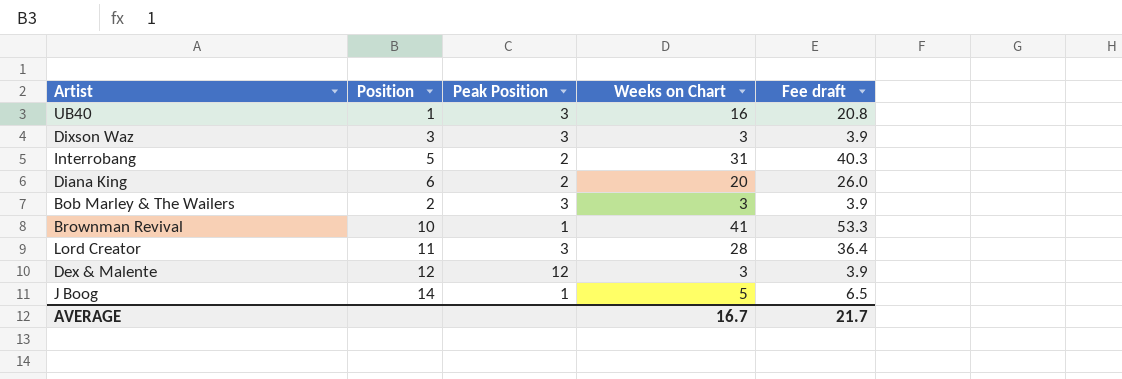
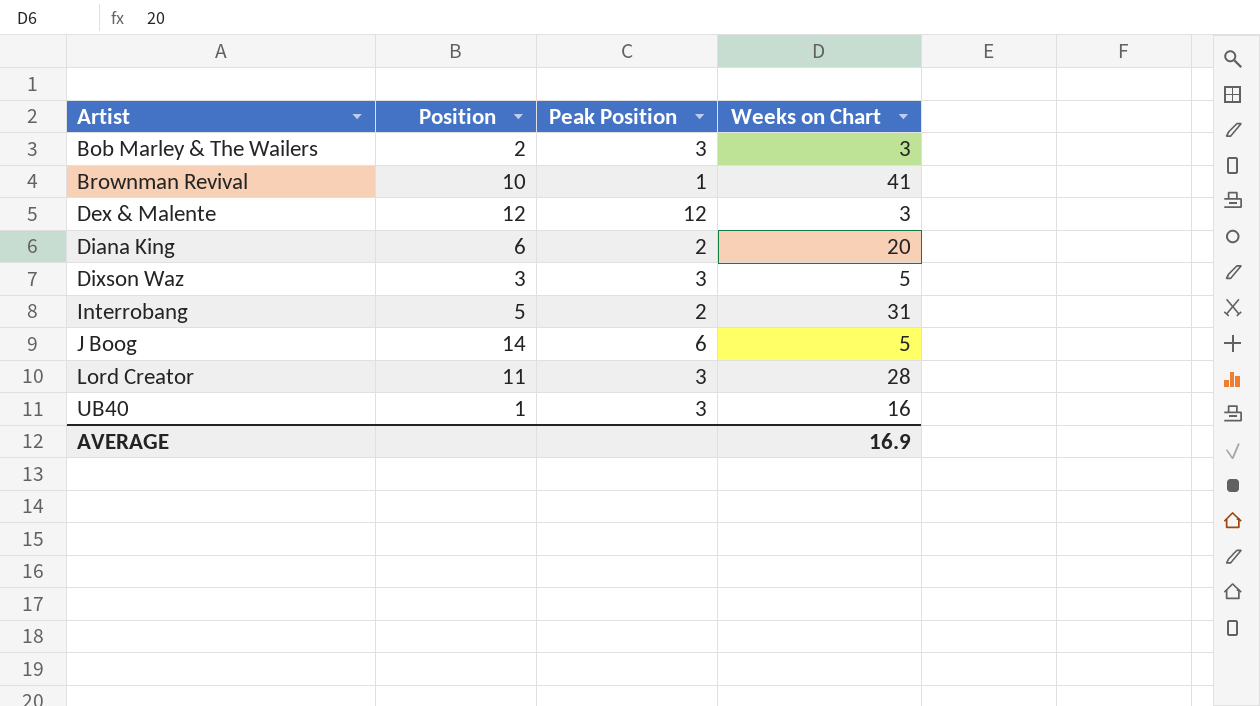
row order: none -> Artist ascending
column Fee draft | formula: [Weeks on Chart] * 1.3 -> none
Dixson Waz | Weeks on Chart: 3 -> 5
J Boog | Peak Position: 1 -> 6
AVERAGE | Weeks on Chart: 16.7 -> 16.9

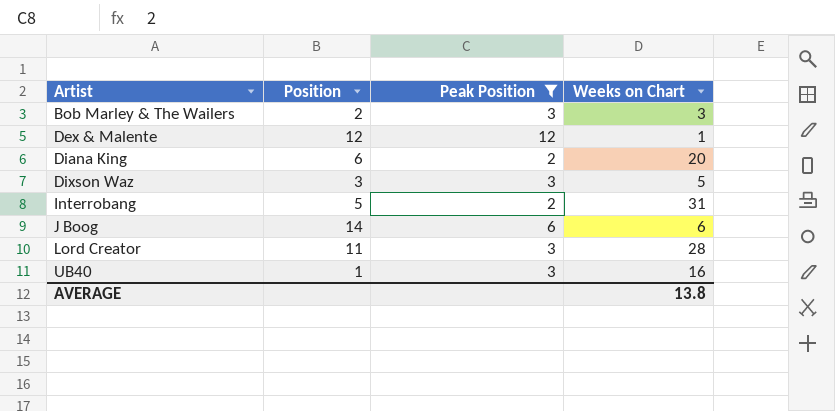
filter: none -> Peak Position != 1
Dex & Malente | Weeks on Chart: 3 -> 1
J Boog | Weeks on Chart: 5 -> 6
AVERAGE | Weeks on Chart: 16.9 -> 13.8

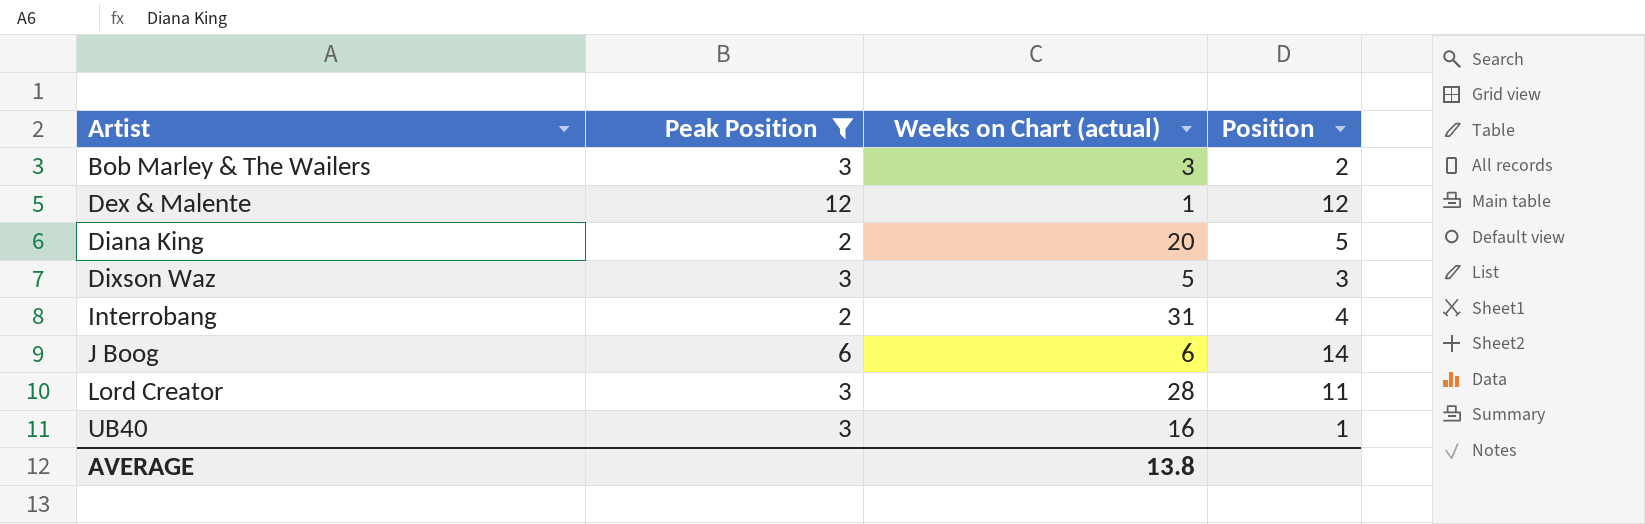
column name: Weeks on Chart -> Weeks on Chart (actual)
column Position | position: 2 -> 4
Diana King | Position: 6 -> 5
Interrobang | Position: 5 -> 4

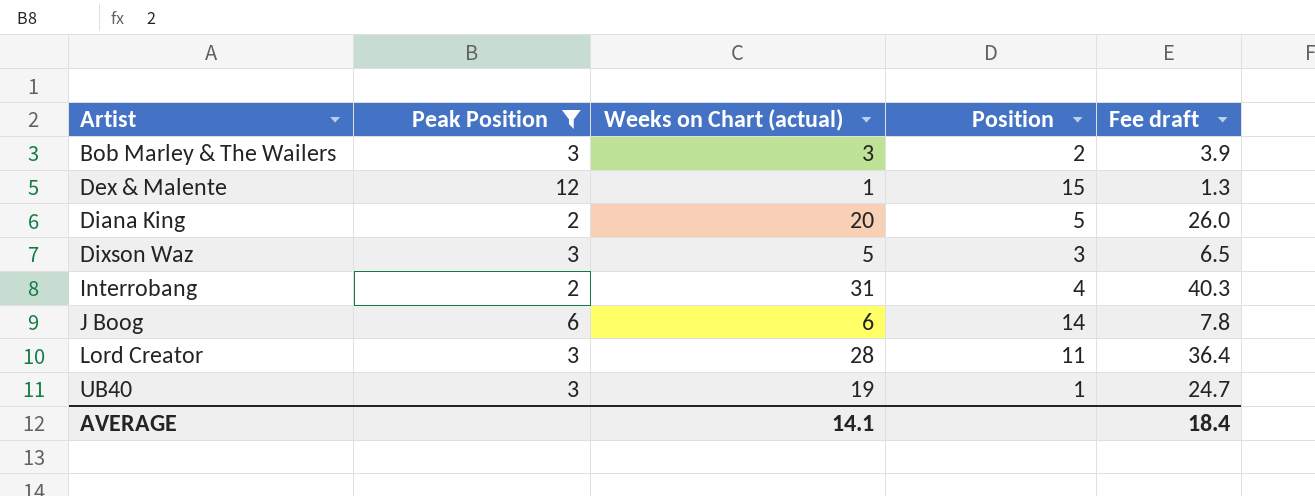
column Fee draft | formula: none -> [Weeks on Chart (actual)] * 1.3
Dex & Malente | Position: 12 -> 15
UB40 | Weeks on Chart (actual): 16 -> 19
AVERAGE | Weeks on Chart (actual): 13.8 -> 14.1

